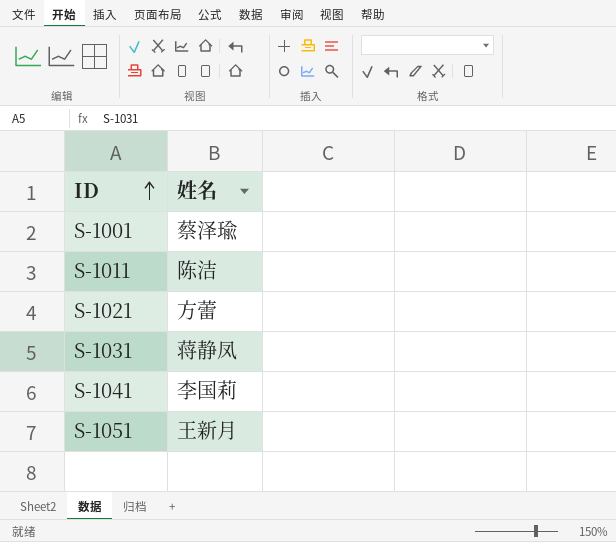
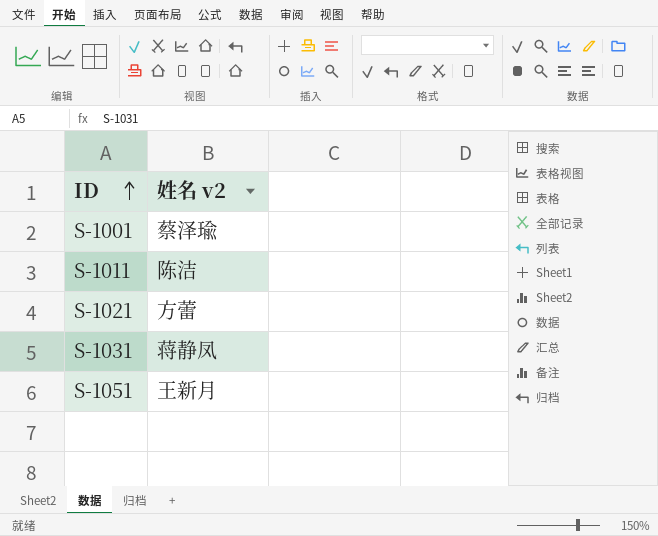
column name: 姓名 -> 姓名 v2
row S-1041: 李国莉 -> none

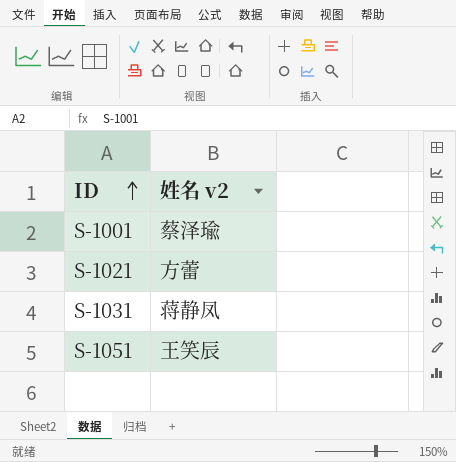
row S-1011: 陈洁 -> none
S-1051 | 姓名 v2: 王新月 -> 王笑辰

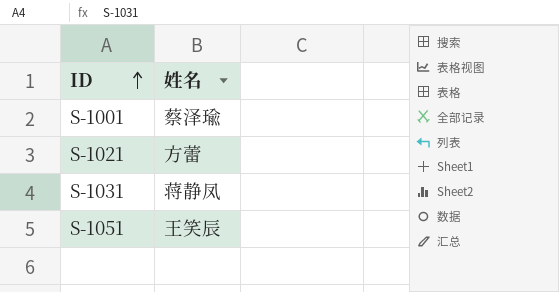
column name: 姓名 v2 -> 姓名

